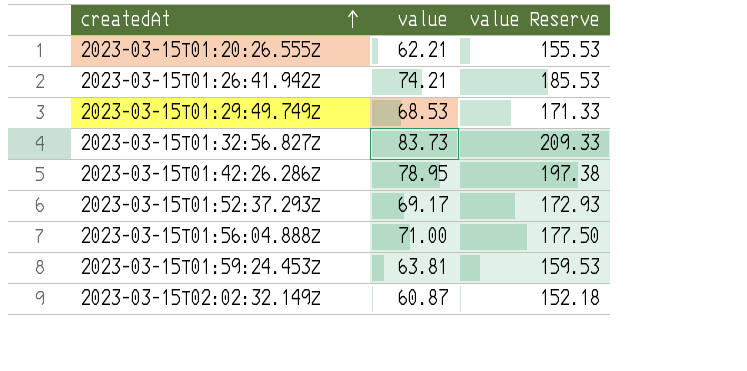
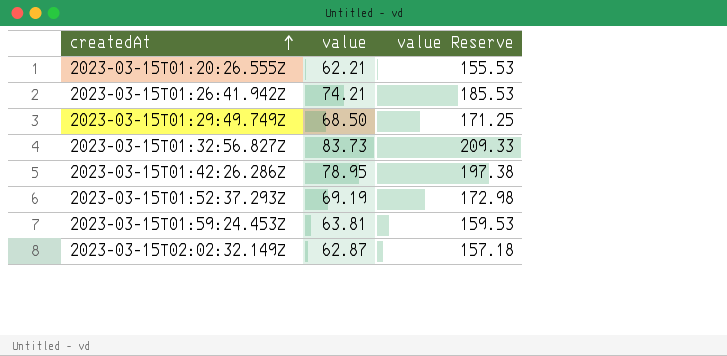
row 2023-03-15T01:56:04.888Z: 71.00 | 177.50 -> none
2023-03-15T01:29:49.749Z | value: 68.53 -> 68.50
2023-03-15T01:29:49.749Z | value Reserve: 171.33 -> 171.25
2023-03-15T01:52:37.293Z | value: 69.17 -> 69.19
2023-03-15T01:52:37.293Z | value Reserve: 172.93 -> 172.98
2023-03-15T02:02:32.149Z | value: 60.87 -> 62.87
2023-03-15T02:02:32.149Z | value Reserve: 152.18 -> 157.18

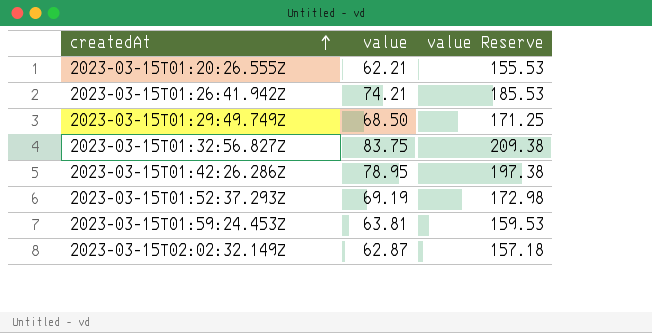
2023-03-15T01:32:56.827Z | value: 83.73 -> 83.75
2023-03-15T01:32:56.827Z | value Reserve: 209.33 -> 209.38

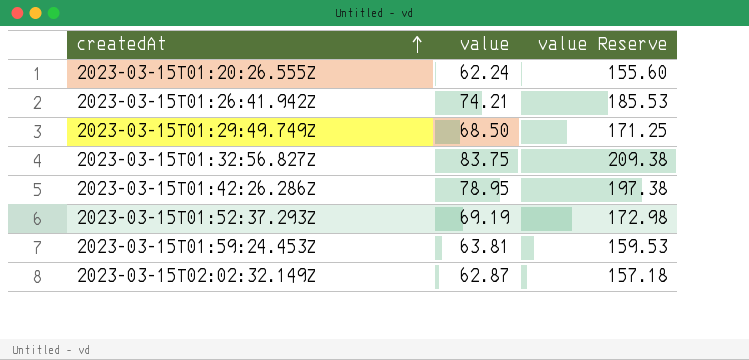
2023-03-15T01:20:26.555Z | value: 62.21 -> 62.24
2023-03-15T01:20:26.555Z | value Reserve: 155.53 -> 155.60

